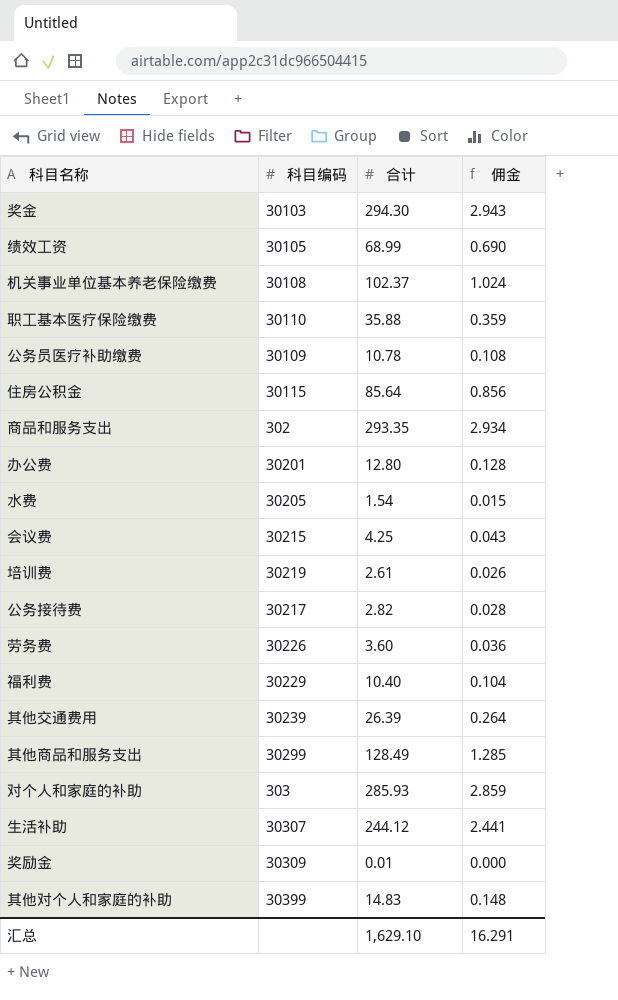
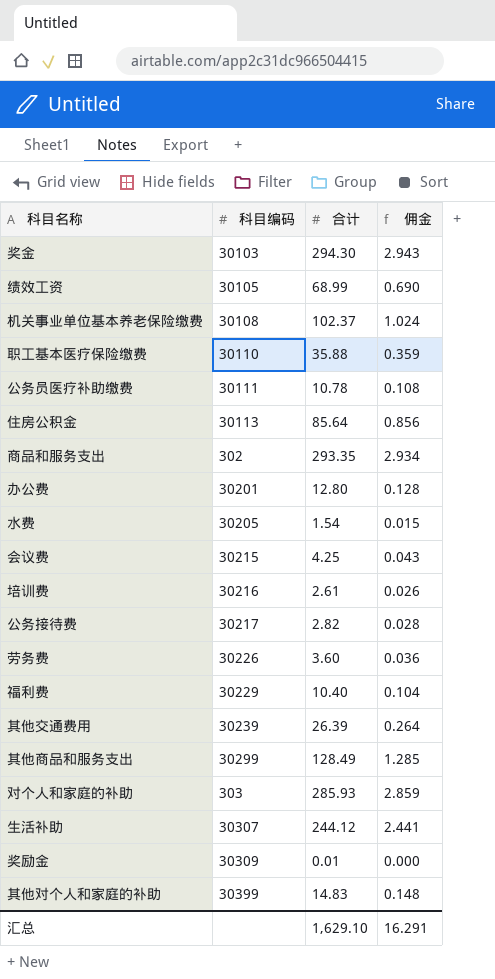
公务员医疗补助缴费 | 科目编码: 30109 -> 30111
住房公积金 | 科目编码: 30115 -> 30113
培训费 | 科目编码: 30219 -> 30216

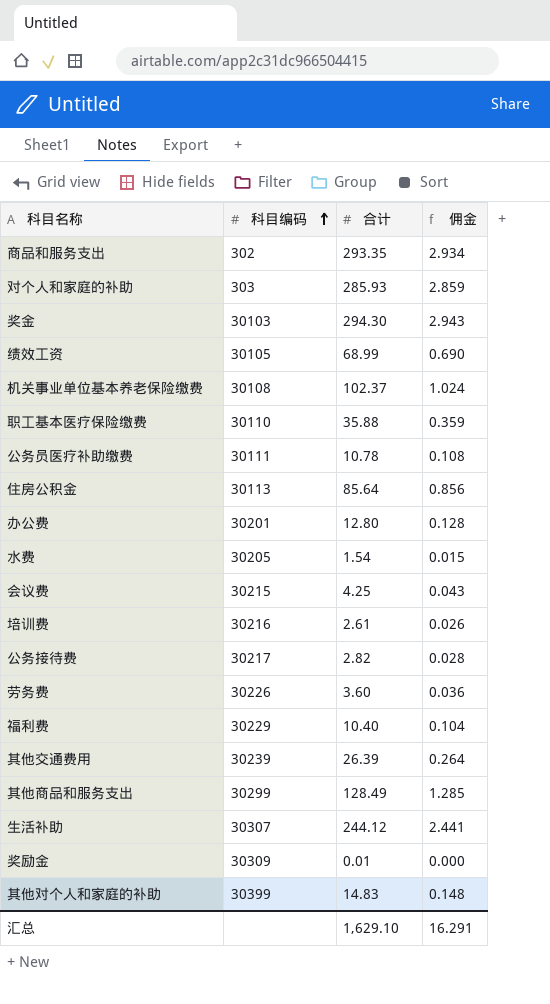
row order: none -> 科目编码 ascending

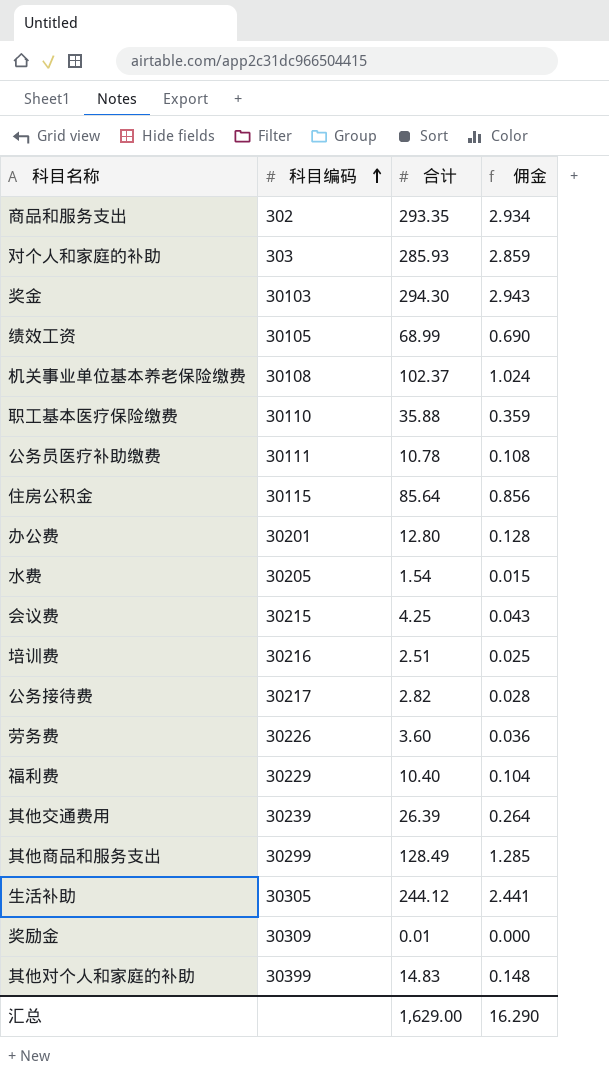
住房公积金 | 科目编码: 30113 -> 30115
培训费 | 合计: 2.61 -> 2.51
培训费 | 佣金: 0.026 -> 0.025
生活补助 | 科目编码: 30307 -> 30305
汇总 | 合计: 1,629.10 -> 1,629.00
汇总 | 佣金: 16.291 -> 16.290

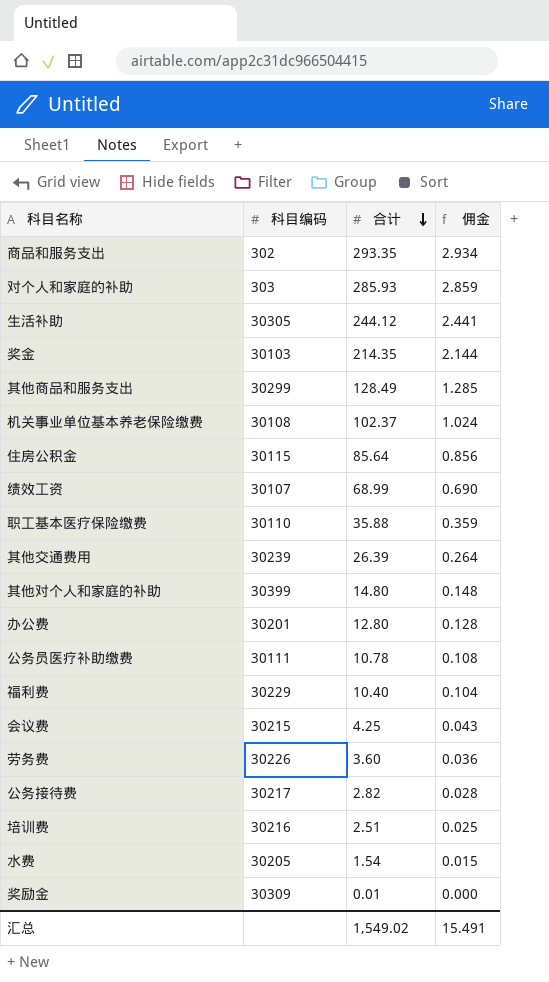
row order: 科目编码 ascending -> 合计 descending
奖金 | 合计: 294.30 -> 214.35
奖金 | 佣金: 2.943 -> 2.144
绩效工资 | 科目编码: 30105 -> 30107
其他对个人和家庭的补助 | 合计: 14.83 -> 14.80
汇总 | 合计: 1,629.00 -> 1,549.02
汇总 | 佣金: 16.290 -> 15.491

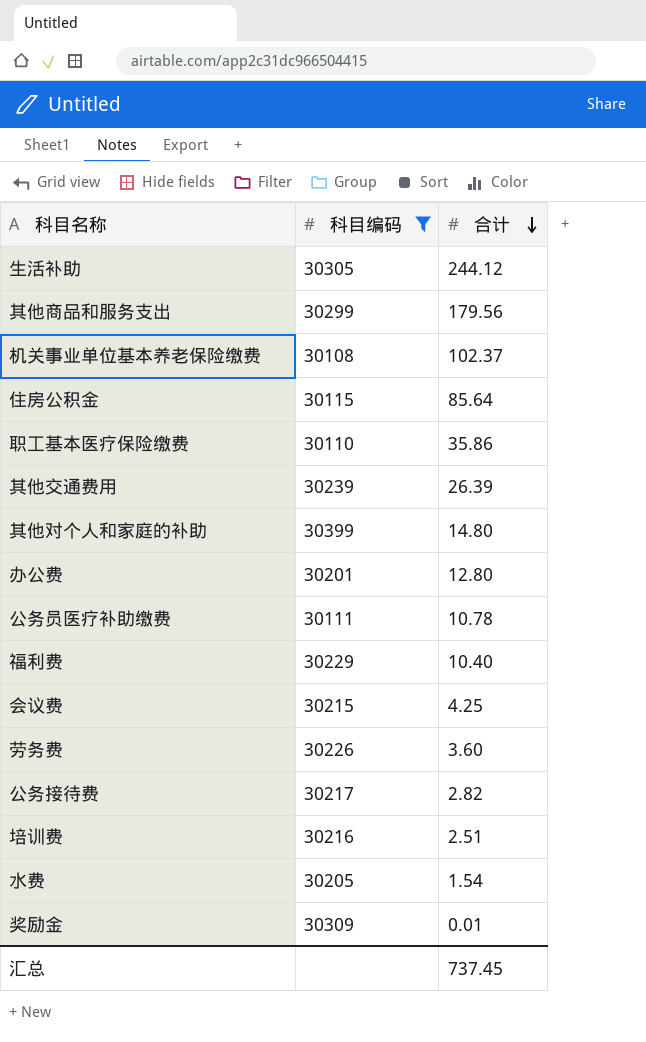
filter: none -> 科目编码 >= 30108
column 佣金 | formula: [合计] * 0.01 -> none
其他商品和服务支出 | 合计: 128.49 -> 179.56
职工基本医疗保险缴费 | 合计: 35.88 -> 35.86
汇总 | 合计: 1,549.02 -> 737.45

